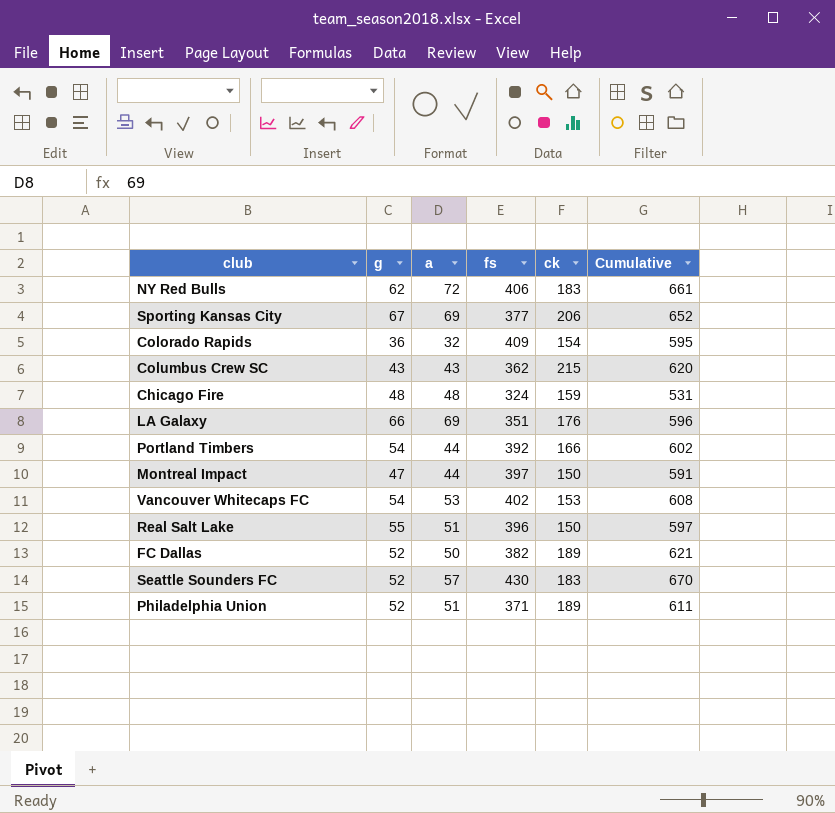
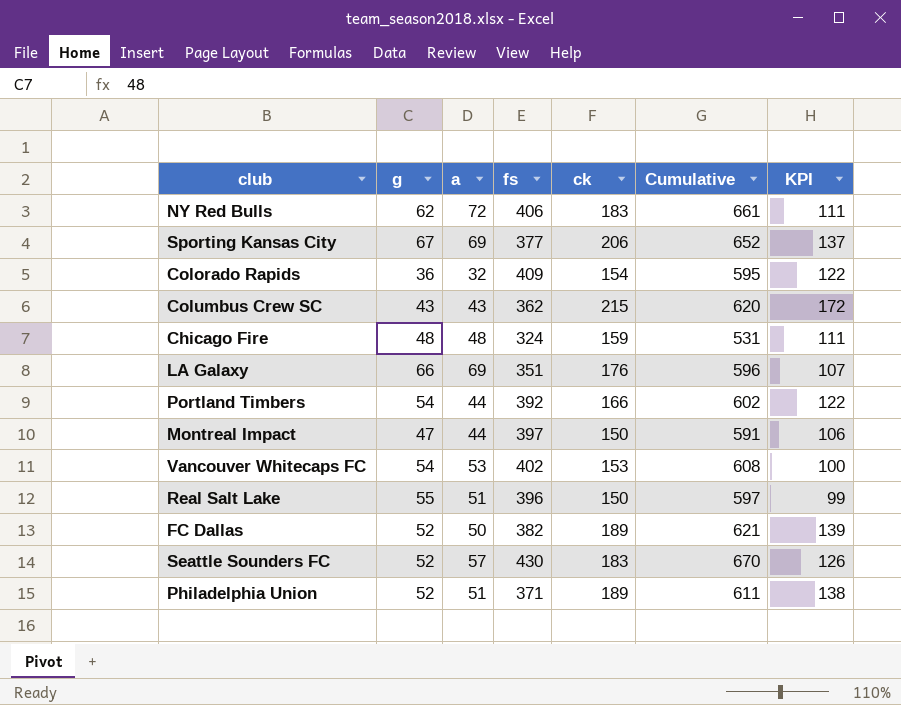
column KPI | formula: none -> [ck] - [a]

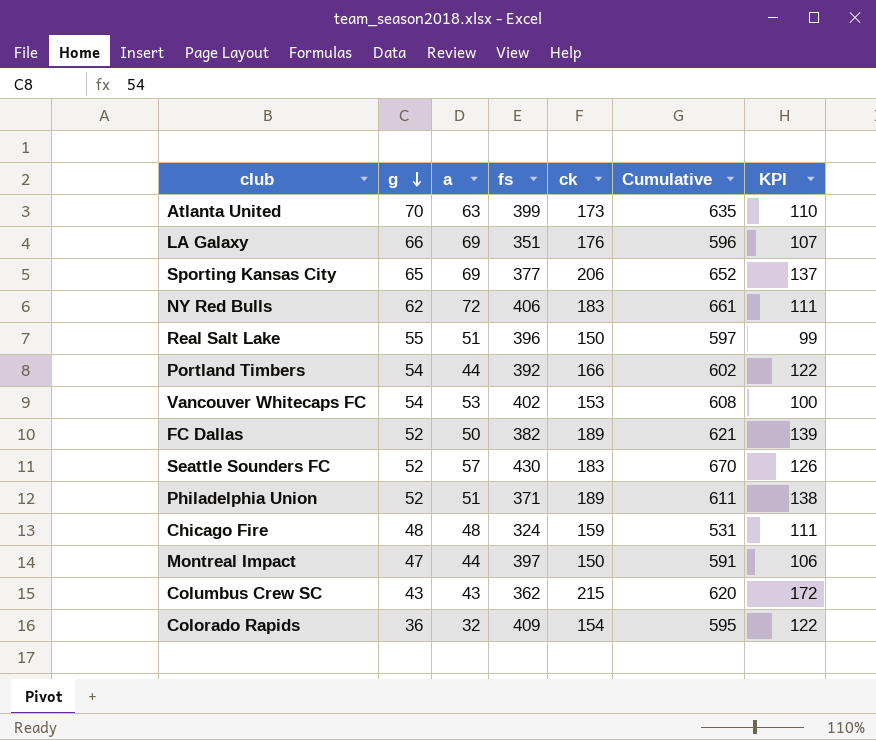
row order: none -> g descending
row Atlanta United: none -> 70 | 63 | 399 | 173 | 635 | 110
Sporting Kansas City | g: 67 -> 65

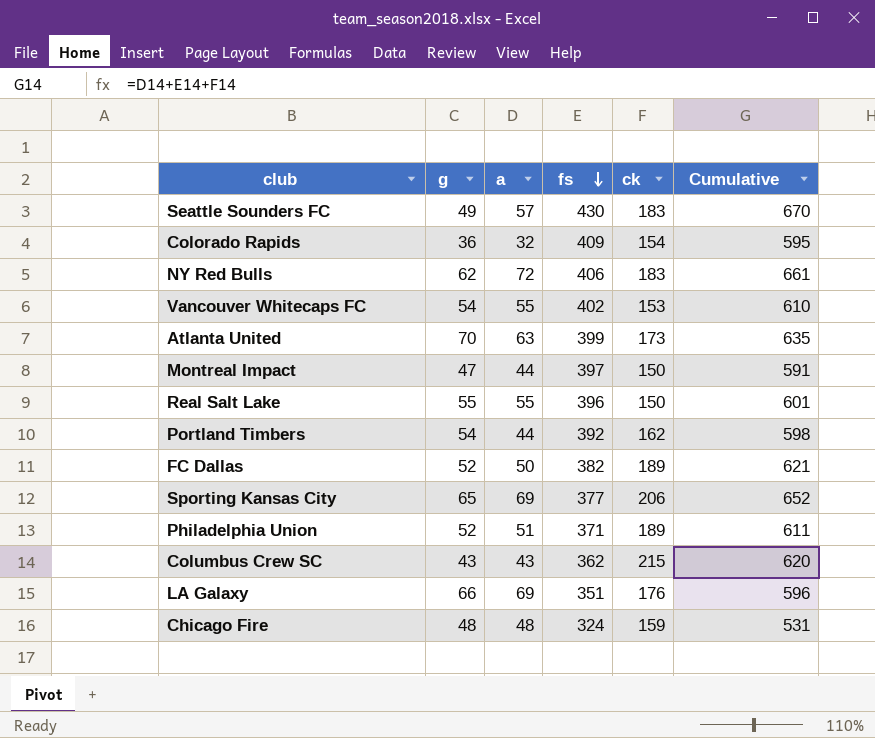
row order: g descending -> fs descending
column KPI | formula: [ck] - [a] -> none
Seattle Sounders FC | g: 52 -> 49
Vancouver Whitecaps FC | a: 53 -> 55
Vancouver Whitecaps FC | Cumulative: 608 -> 610
Real Salt Lake | a: 51 -> 55
Real Salt Lake | Cumulative: 597 -> 601
Portland Timbers | ck: 166 -> 162
Portland Timbers | Cumulative: 602 -> 598

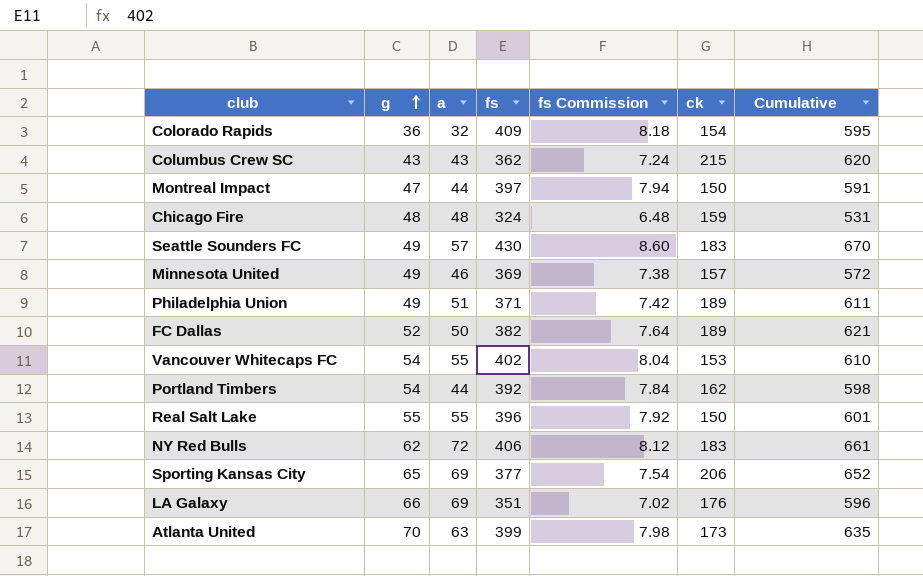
row order: fs descending -> g ascending
column fs Commission | formula: none -> [fs] * 0.02
row Minnesota United: none -> 49 | 46 | 369 | 7.38 | 157 | 572
Philadelphia Union | g: 52 -> 49

